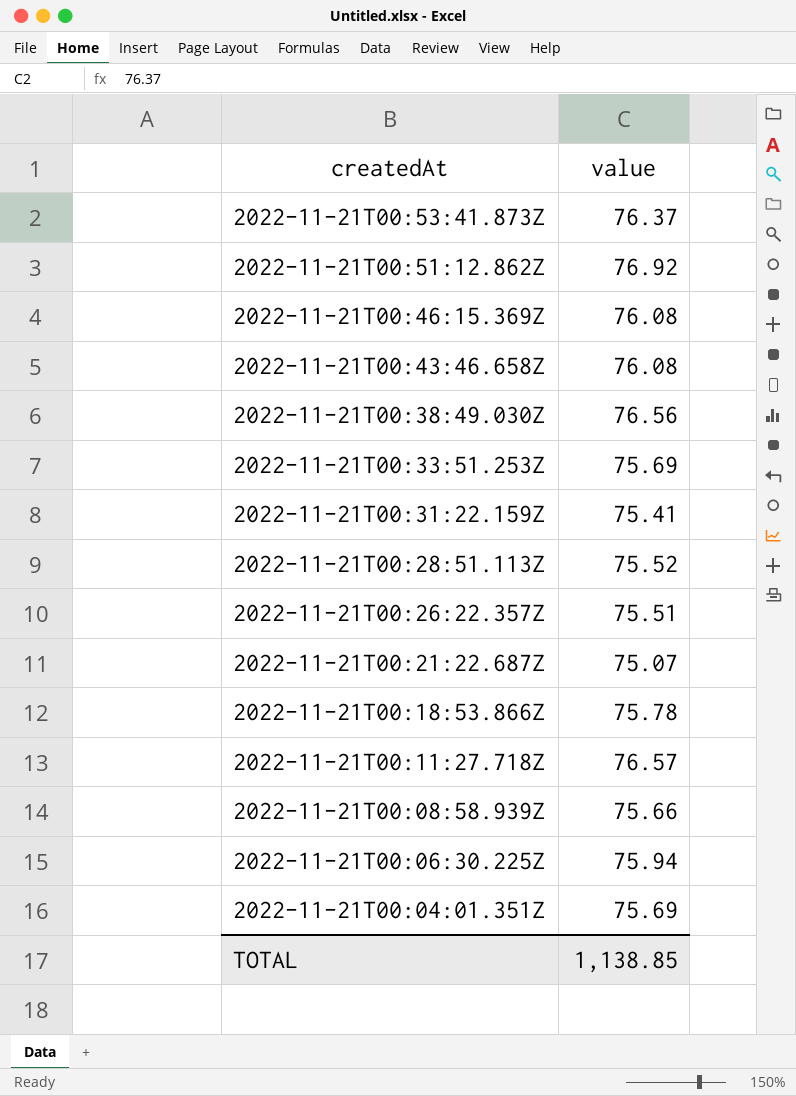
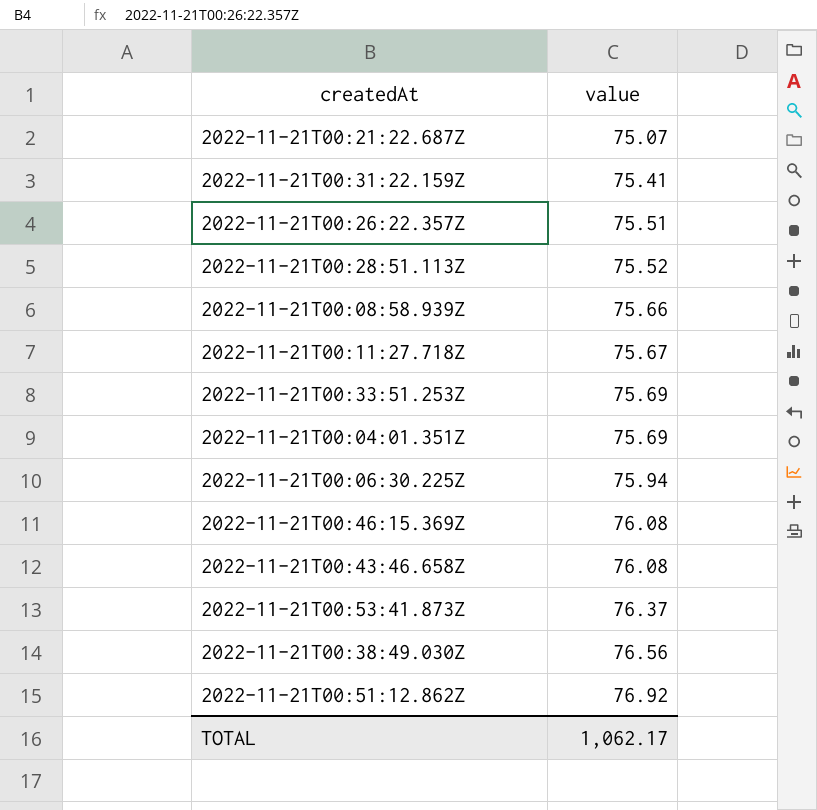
row order: createdAt descending -> value ascending
row 2022-11-21T00:18:53.866Z: 75.78 -> none
2022-11-21T00:11:27.718Z | value: 76.57 -> 75.67
TOTAL | value: 1,138.85 -> 1,062.17

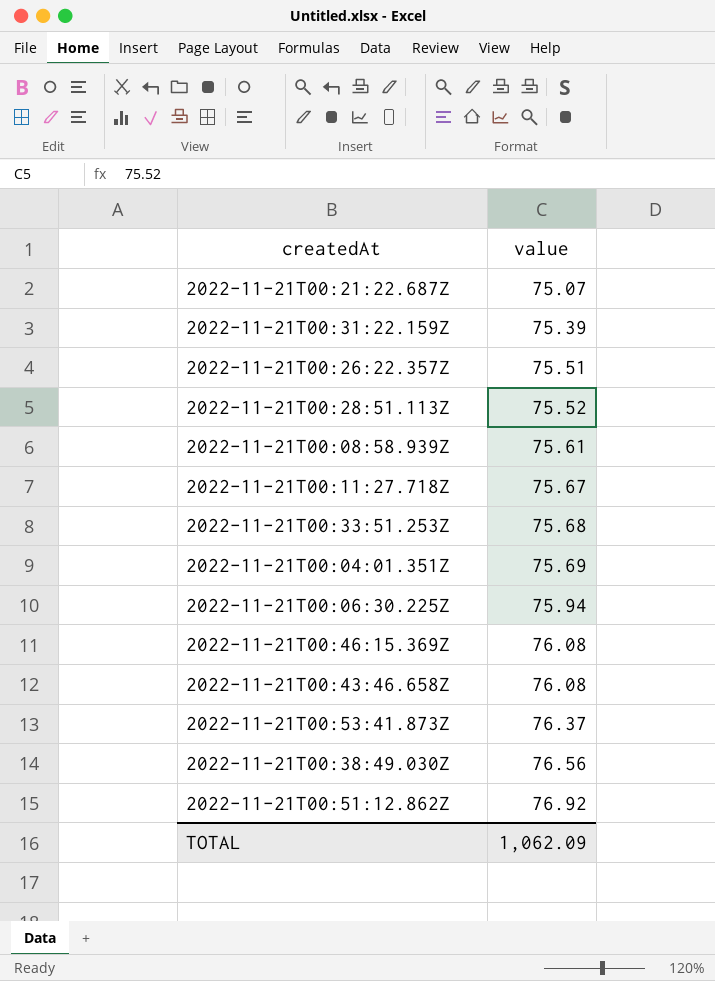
2022-11-21T00:31:22.159Z | value: 75.41 -> 75.39
2022-11-21T00:08:58.939Z | value: 75.66 -> 75.61
2022-11-21T00:33:51.253Z | value: 75.69 -> 75.68
TOTAL | value: 1,062.17 -> 1,062.09

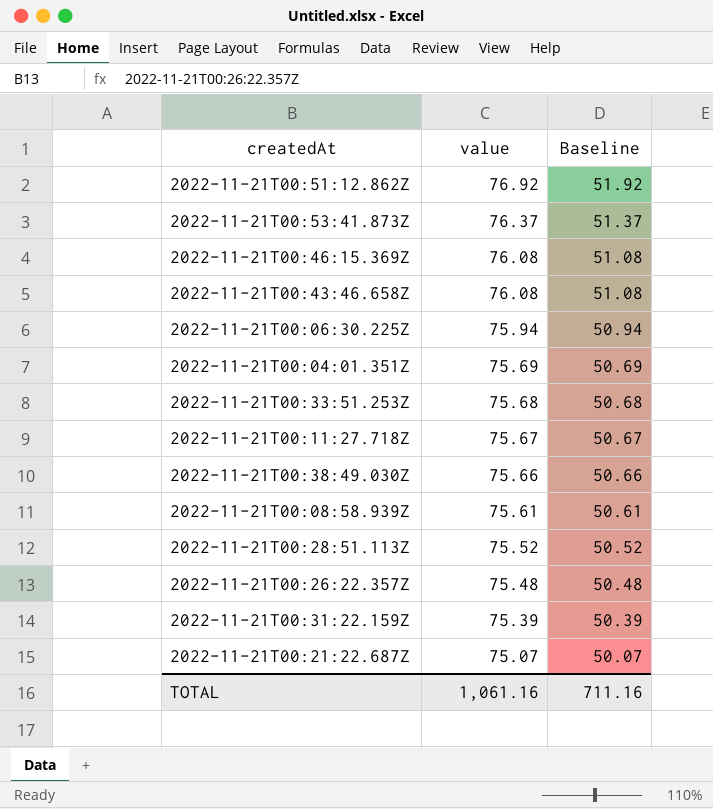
row order: value ascending -> value descending
column Baseline | formula: none -> [value] - 25
2022-11-21T00:38:49.030Z | value: 76.56 -> 75.66
2022-11-21T00:26:22.357Z | value: 75.51 -> 75.48
TOTAL | value: 1,062.09 -> 1,061.16

